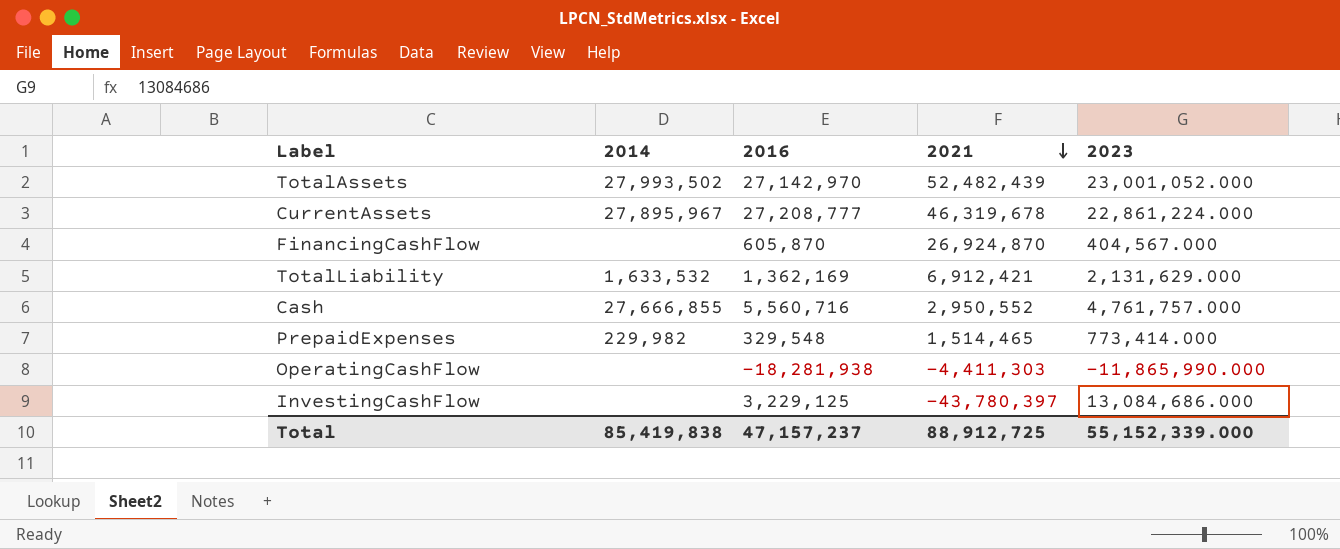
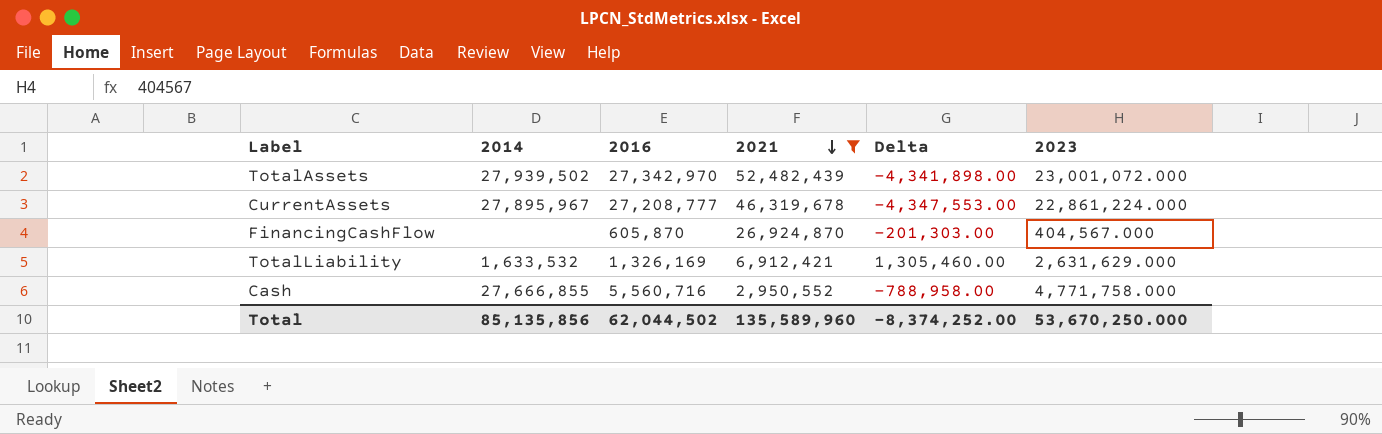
filter: none -> 2021 >= 2,950,552
column Delta | formula: none -> [2023] - [2016]
TotalAssets | 2014: 27,993,502 -> 27,939,502
TotalAssets | 2016: 27,142,970 -> 27,342,970
TotalAssets | 2023: 23,001,052.000 -> 23,001,072.000
TotalLiability | 2016: 1,362,169 -> 1,326,169
TotalLiability | 2023: 2,131,629.000 -> 2,631,629.000
Cash | 2023: 4,761,757.000 -> 4,771,758.000
Total | 2014: 85,419,838 -> 85,135,856
Total | 2016: 47,157,237 -> 62,044,502
Total | 2021: 88,912,725 -> 135,589,960
Total | 2023: 55,152,339.000 -> 53,670,250.000

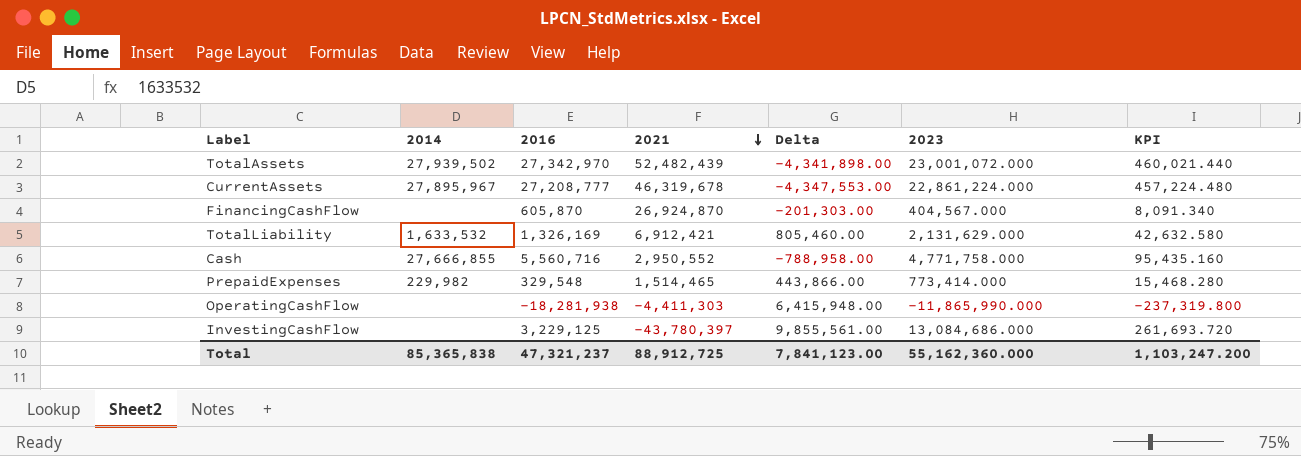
filter: 2021 >= 2,950,552 -> none
column KPI | formula: none -> [2023] * 0.02
TotalLiability | Delta: 1,305,460.00 -> 805,460.00
TotalLiability | 2023: 2,631,629.000 -> 2,131,629.000
Total | 2014: 85,135,856 -> 85,365,838
Total | 2016: 62,044,502 -> 47,321,237
Total | 2021: 135,589,960 -> 88,912,725
Total | Delta: -8,374,252.00 -> 7,841,123.00
Total | 2023: 53,670,250.000 -> 55,162,360.000

